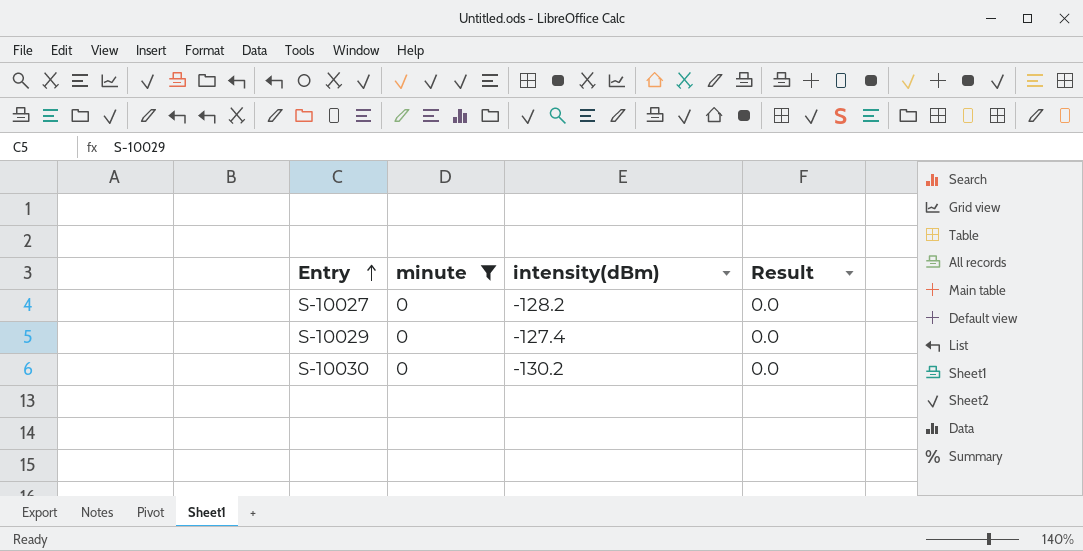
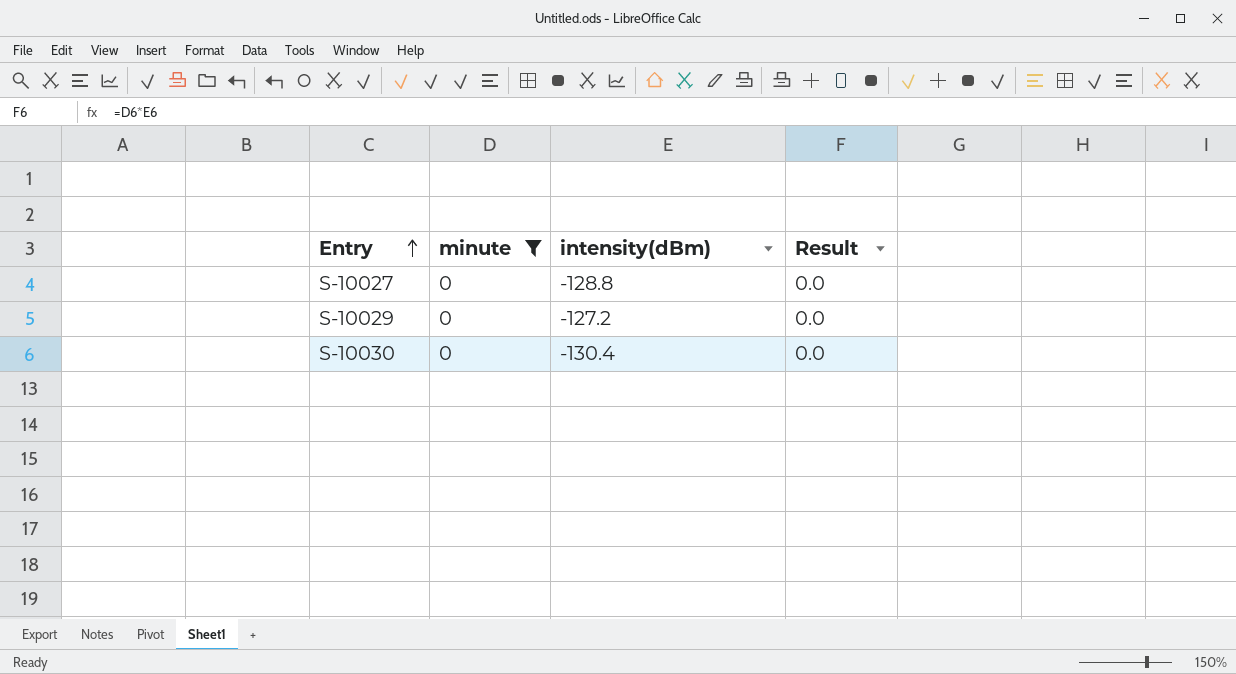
S-10027 | intensity(dBm): -128.2 -> -128.8
S-10029 | intensity(dBm): -127.4 -> -127.2
S-10030 | intensity(dBm): -130.2 -> -130.4

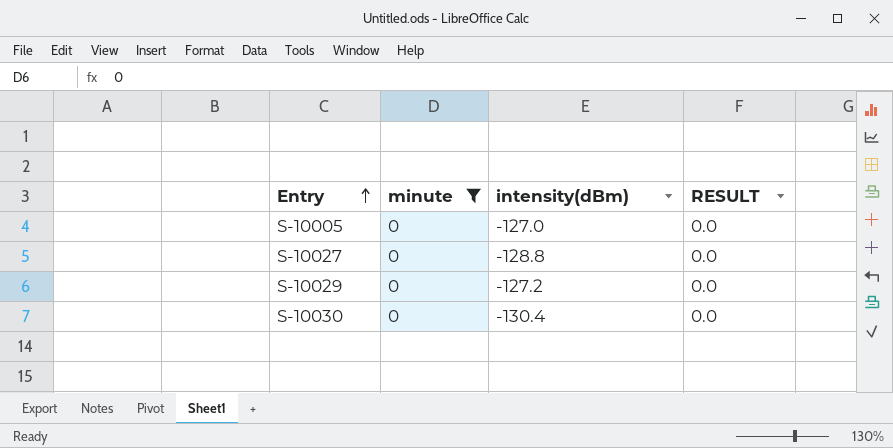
column name: Result -> RESULT
row S-10005: none -> 0 | -127.0 | 0.0

